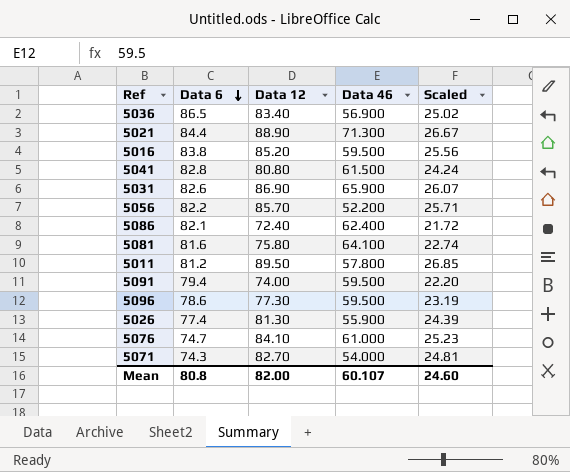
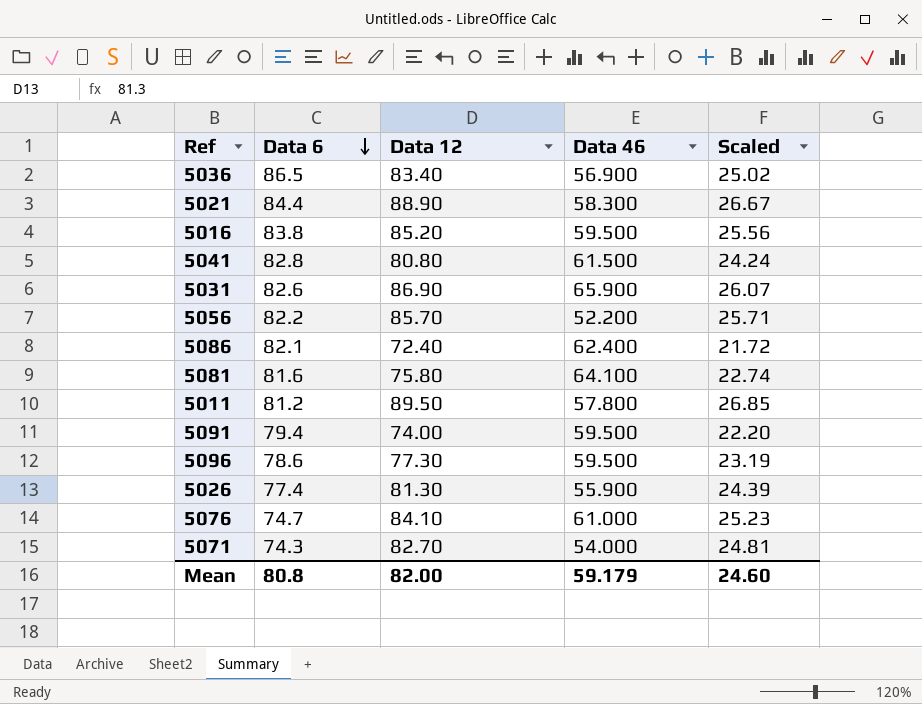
5021 | Data 46: 71.300 -> 58.300
Mean | Data 46: 60.107 -> 59.179

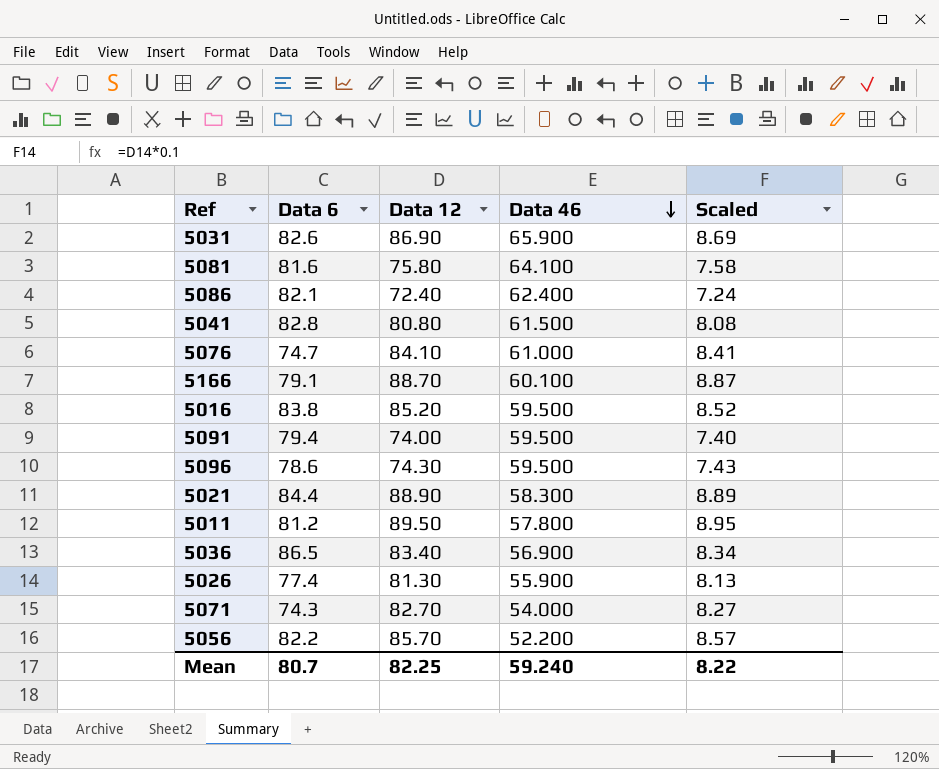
row order: Data 6 descending -> Data 46 descending
column Scaled | formula: [Data 12] * 0.3 -> [Data 12] * 0.1
row 5166: none -> 79.1 | 88.70 | 60.100 | 8.87
5096 | Data 12: 77.30 -> 74.30
Mean | Data 6: 80.8 -> 80.7
Mean | Data 12: 82.00 -> 82.25
Mean | Data 46: 59.179 -> 59.240
Mean | Scaled: 24.60 -> 8.22

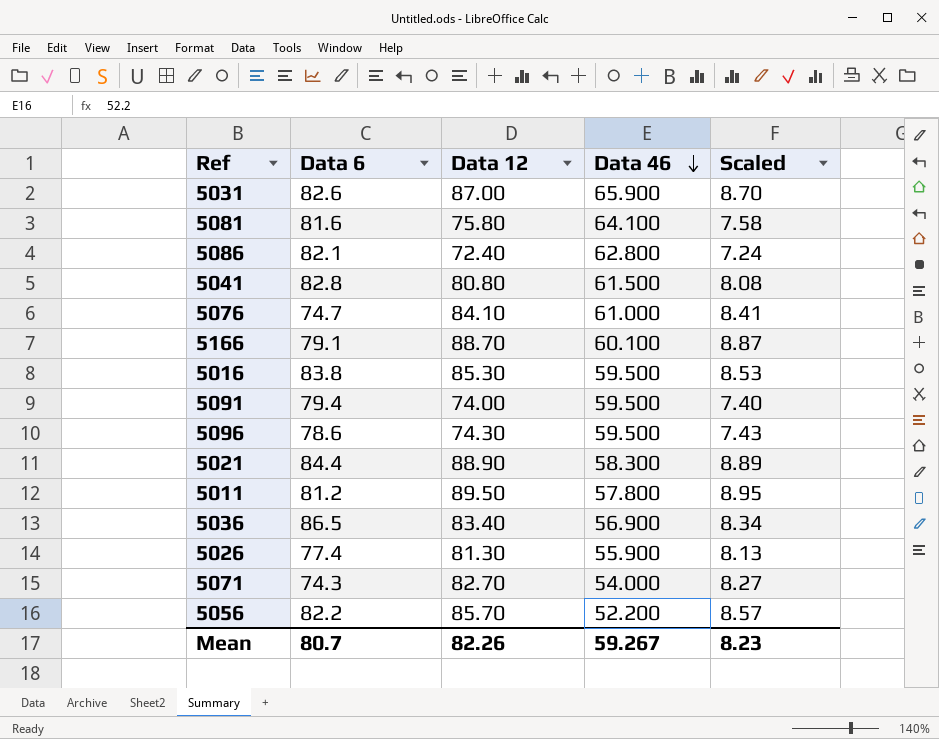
5031 | Data 12: 86.90 -> 87.00
5031 | Scaled: 8.69 -> 8.70
5086 | Data 46: 62.400 -> 62.800
5016 | Data 12: 85.20 -> 85.30
5016 | Scaled: 8.52 -> 8.53
Mean | Data 12: 82.25 -> 82.26
Mean | Data 46: 59.240 -> 59.267
Mean | Scaled: 8.22 -> 8.23

